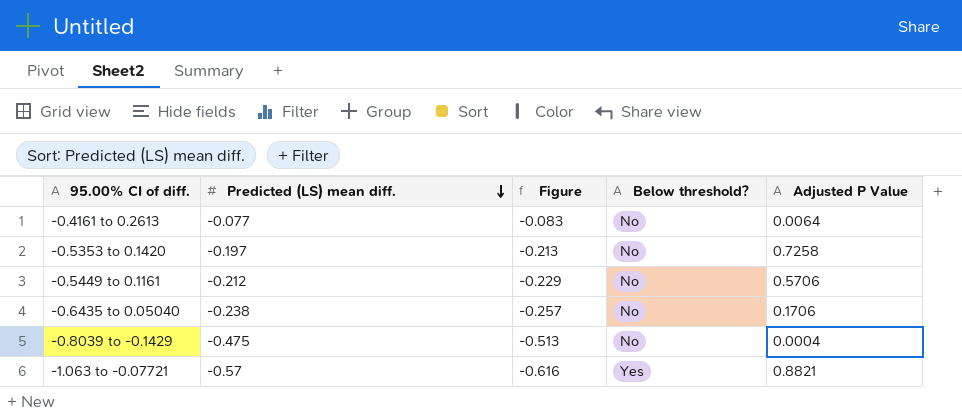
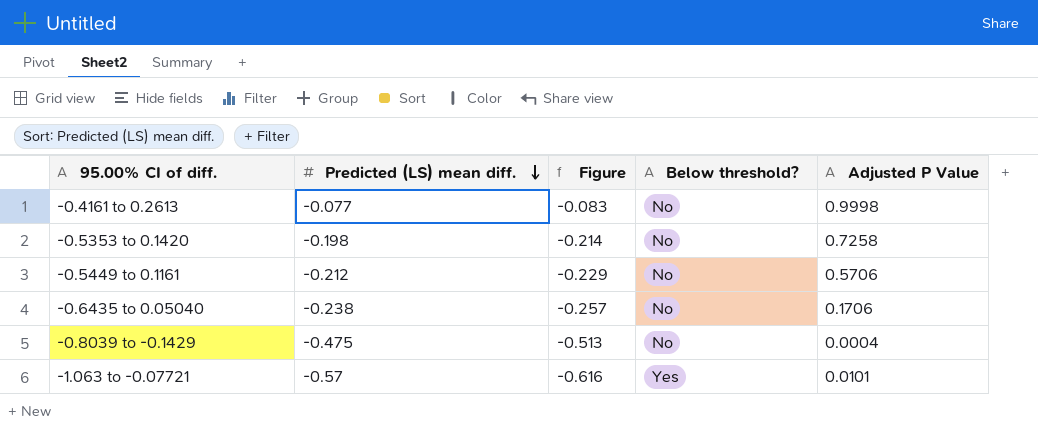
-0.4161 to 0.2613 | Adjusted P Value: 0.0064 -> 0.9998
-0.5353 to 0.1420 | Predicted (LS) mean diff.: -0.197 -> -0.198
-0.5353 to 0.1420 | Figure: -0.213 -> -0.214
-1.063 to -0.07721 | Adjusted P Value: 0.8821 -> 0.0101

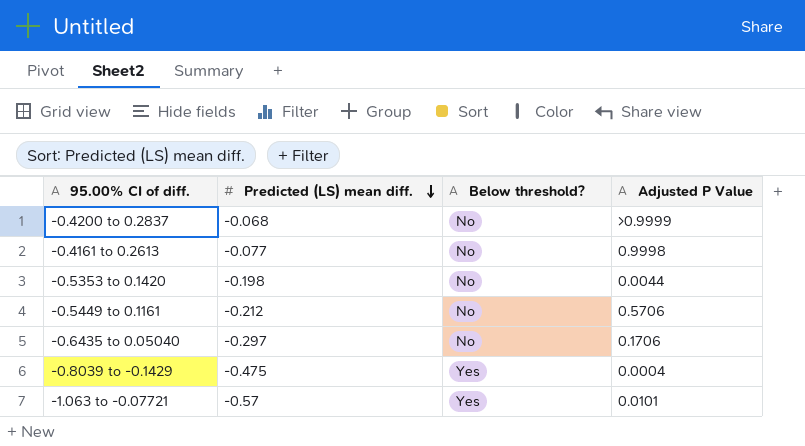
column Figure | formula: [Predicted (LS) mean diff.] * 1.08 -> none
row -0.4200 to 0.2837: none -> -0.068 | No | >0.9999
-0.5353 to 0.1420 | Adjusted P Value: 0.7258 -> 0.0044
-0.6435 to 0.05040 | Predicted (LS) mean diff.: -0.238 -> -0.297
-0.8039 to -0.1429 | Below threshold?: No -> Yes

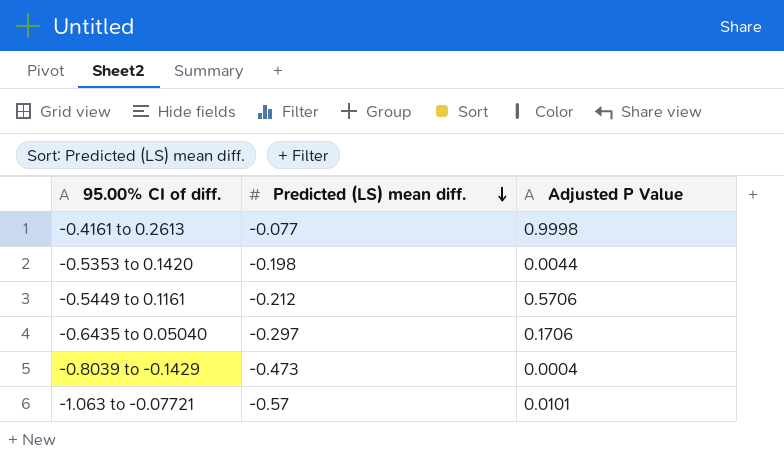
column Below threshold? | position: 3 -> none
row -0.4200 to 0.2837: -0.068 | No | >0.9999 -> none
-0.8039 to -0.1429 | Predicted (LS) mean diff.: -0.475 -> -0.473

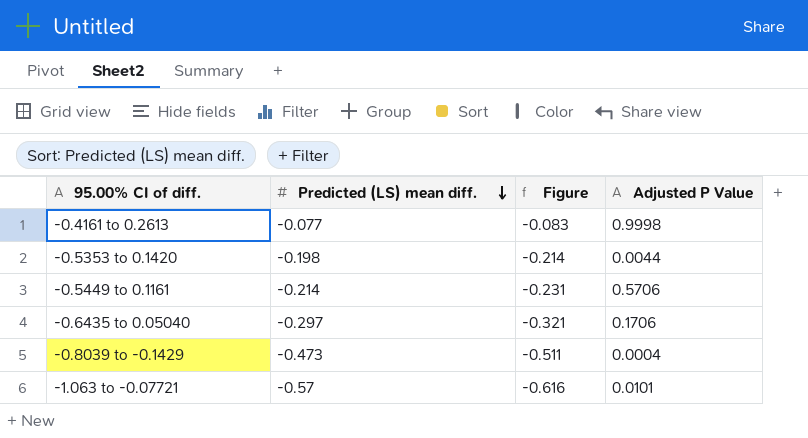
column Figure | formula: none -> [Predicted (LS) mean diff.] * 1.08
-0.5449 to 0.1161 | Predicted (LS) mean diff.: -0.212 -> -0.214

